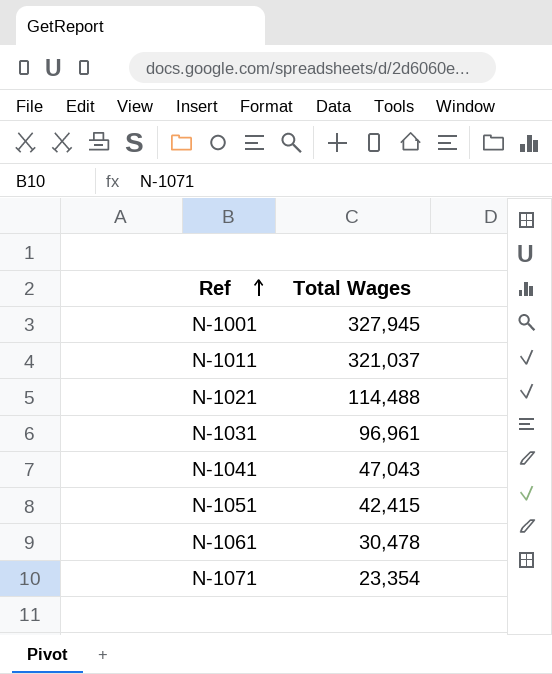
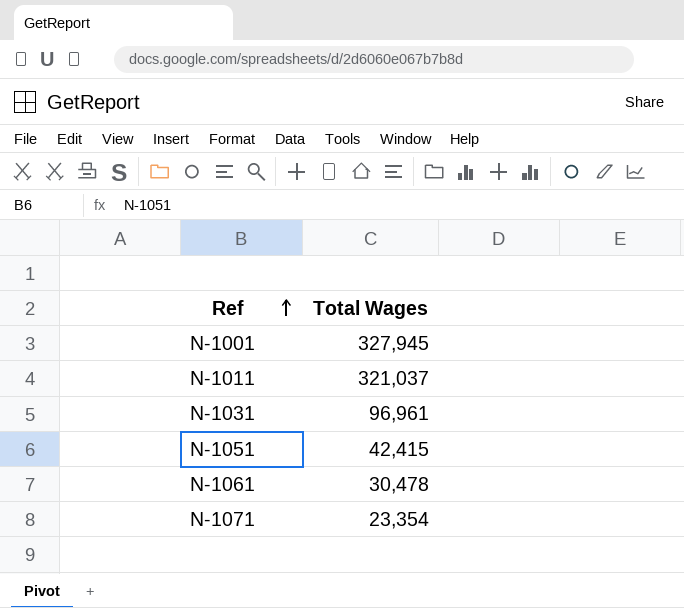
row N-1021: 114,488 -> none
row N-1041: 47,043 -> none

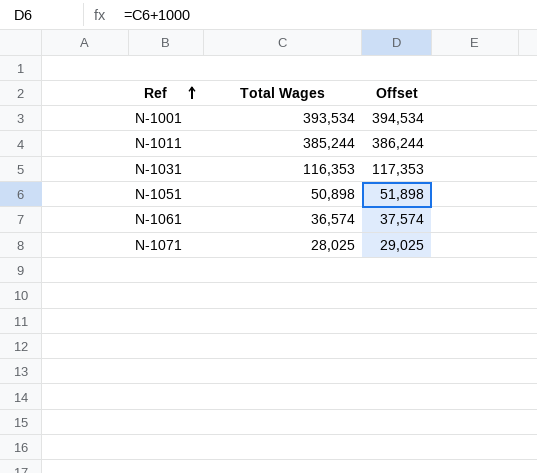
column Offset | formula: none -> [Total Wages] + 1000
N-1001 | Total Wages: 327,945 -> 393,534
N-1011 | Total Wages: 321,037 -> 385,244
N-1031 | Total Wages: 96,961 -> 116,353
N-1051 | Total Wages: 42,415 -> 50,898
N-1061 | Total Wages: 30,478 -> 36,574
N-1071 | Total Wages: 23,354 -> 28,025

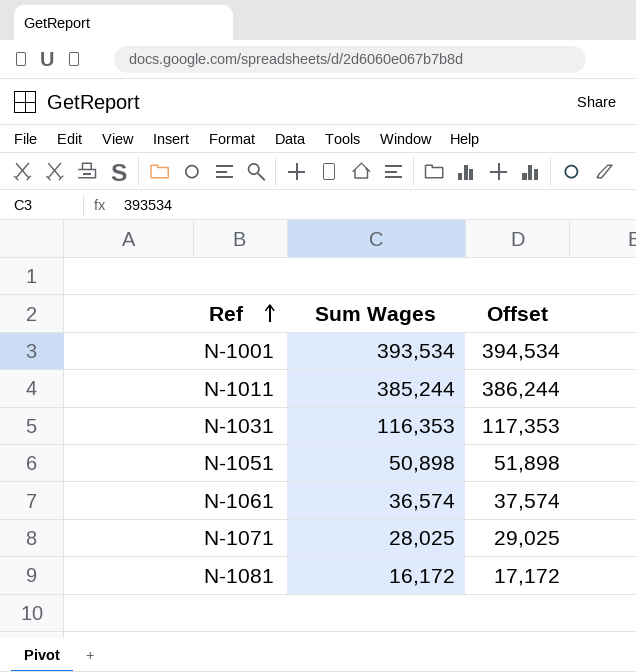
column name: Total Wages -> Sum Wages
row N-1081: none -> 16,172 | 17,172

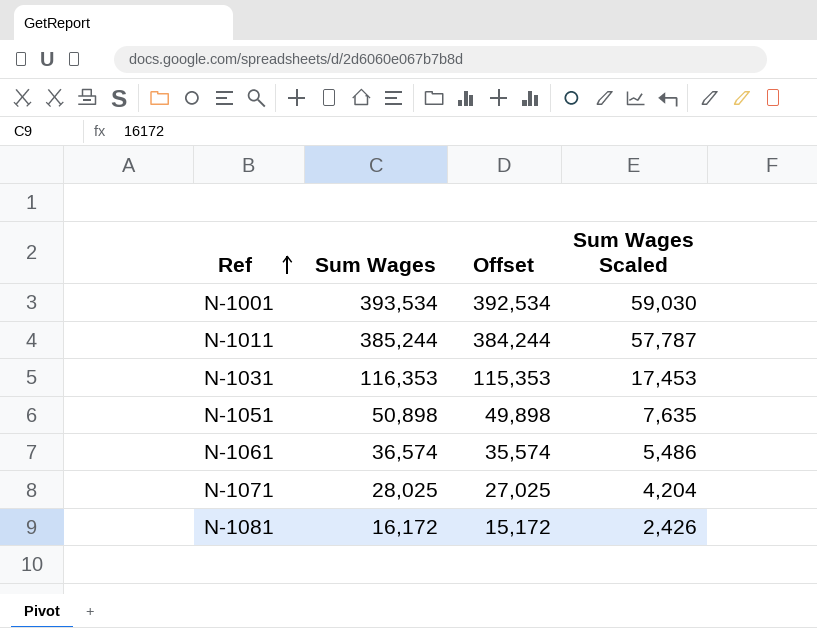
column Offset | formula: [Sum Wages] + 1000 -> [Sum Wages] - 1000
column Sum Wages Scaled | formula: none -> [Sum Wages] * 0.15

